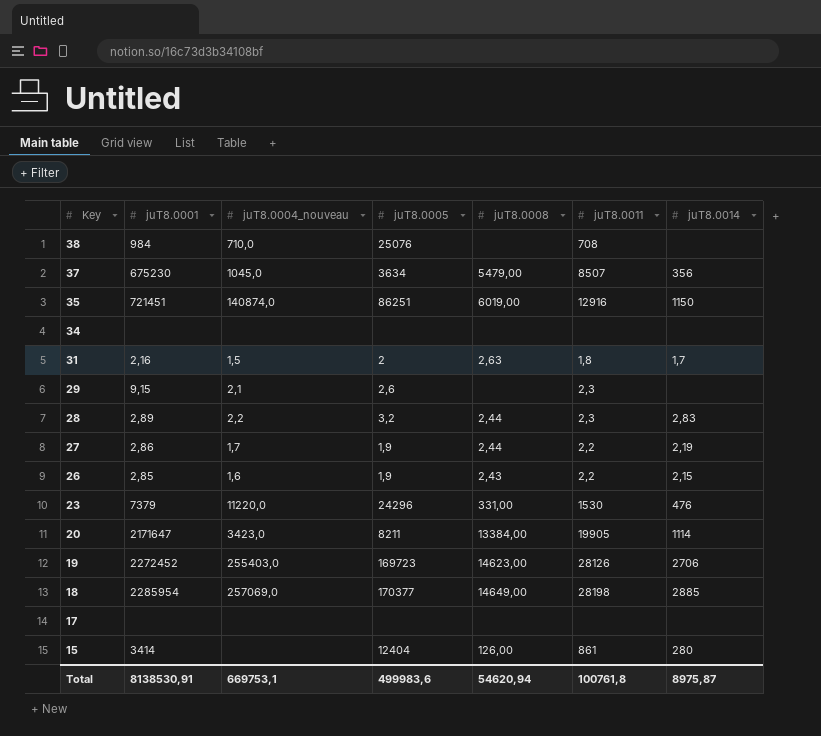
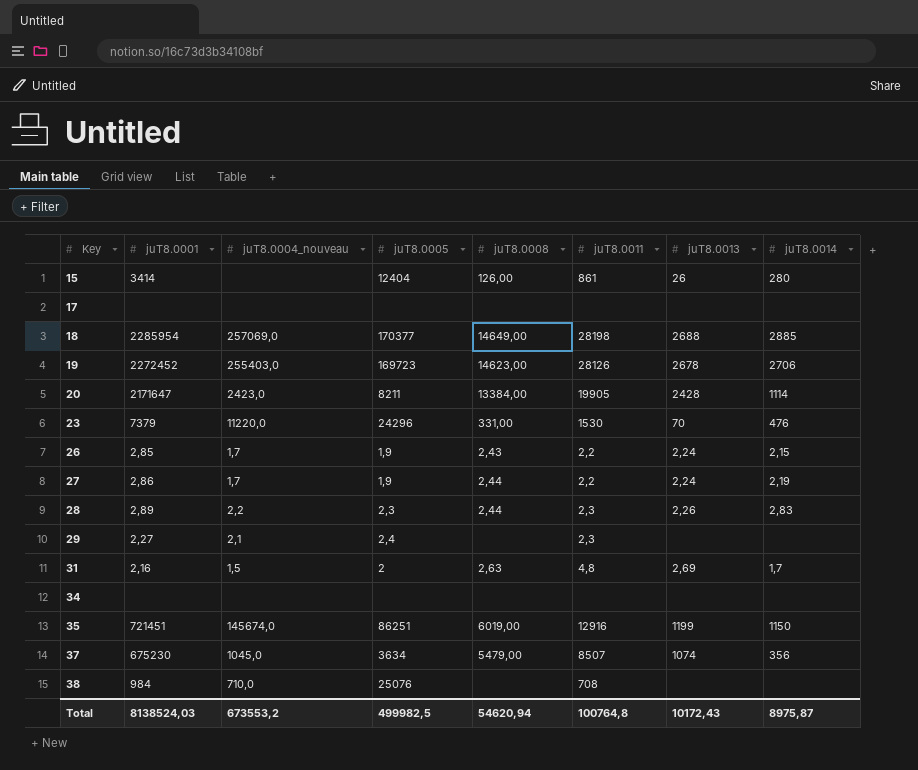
row order: Key descending -> Key ascending
column juT8.0013 | position: none -> 7
20 | juT8.0004_nouveau: 3423,0 -> 2423,0
26 | juT8.0004_nouveau: 1,6 -> 1,7
28 | juT8.0005: 3,2 -> 2,3
29 | juT8.0001: 9,15 -> 2,27
29 | juT8.0005: 2,6 -> 2,4
31 | juT8.0011: 1,8 -> 4,8
35 | juT8.0004_nouveau: 140874,0 -> 145674,0
Total | juT8.0001: 8138530,91 -> 8138524,03
Total | juT8.0004_nouveau: 669753,1 -> 673553,2
Total | juT8.0005: 499983,6 -> 499982,5
Total | juT8.0011: 100761,8 -> 100764,8

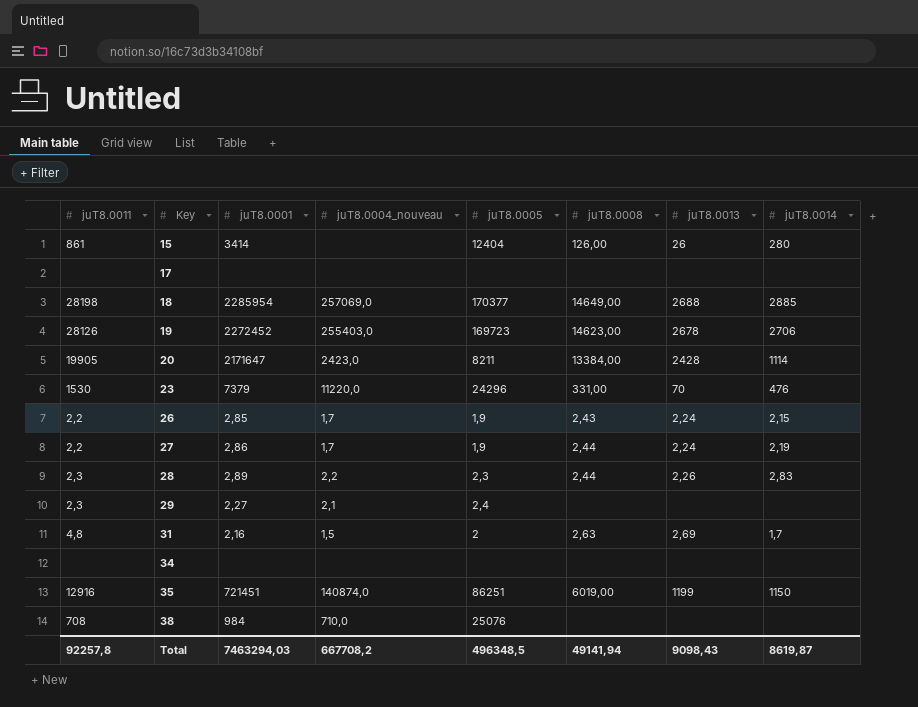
column juT8.0011 | position: 6 -> 1
row 37: 675230 | 1045,0 | 3634 | 5479,00 | 8507 | 1074 | 356 -> none
35 | juT8.0004_nouveau: 145674,0 -> 140874,0
Total | juT8.0011: 100764,8 -> 92257,8
Total | juT8.0001: 8138524,03 -> 7463294,03
Total | juT8.0004_nouveau: 673553,2 -> 667708,2
Total | juT8.0005: 499982,5 -> 496348,5
Total | juT8.0008: 54620,94 -> 49141,94
Total | juT8.0013: 10172,43 -> 9098,43
Total | juT8.0014: 8975,87 -> 8619,87

